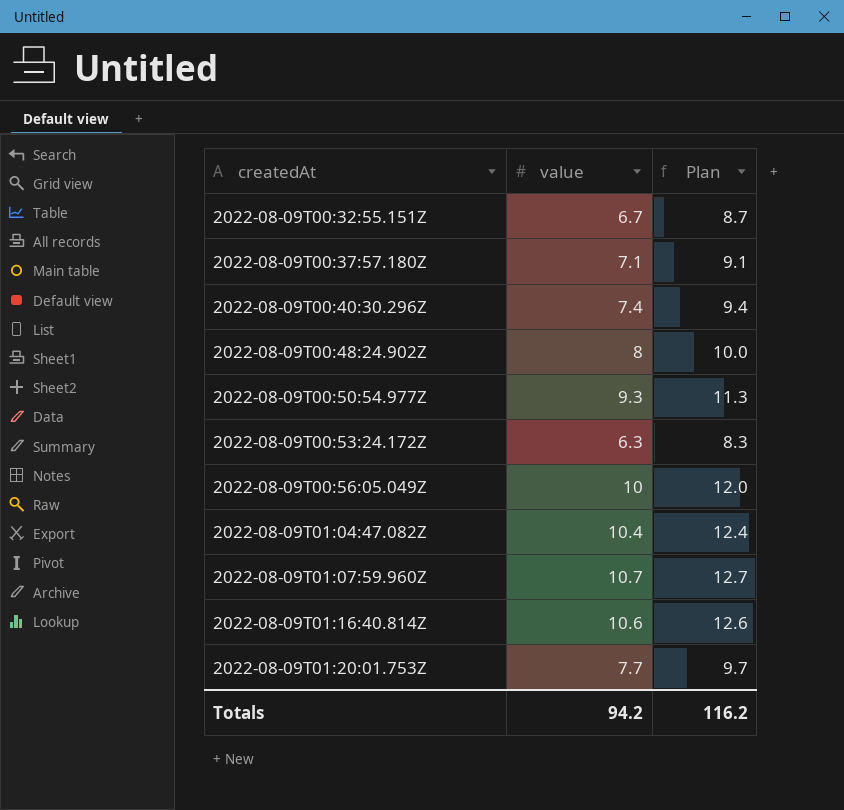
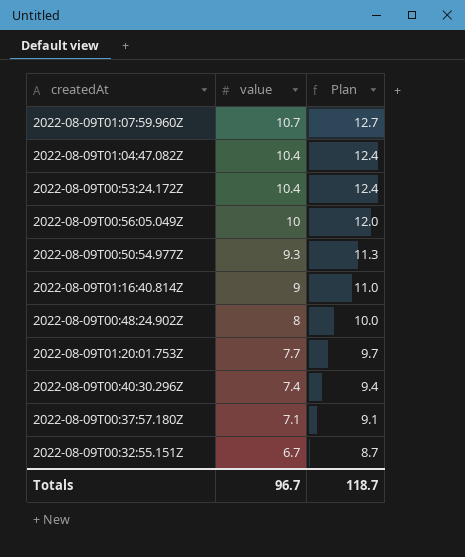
row order: createdAt ascending -> value descending
2022-08-09T00:53:24.172Z | value: 6.3 -> 10.4
2022-08-09T00:53:24.172Z | Plan: 8.3 -> 12.4
2022-08-09T01:16:40.814Z | value: 10.6 -> 9
2022-08-09T01:16:40.814Z | Plan: 12.6 -> 11.0
Totals | value: 94.2 -> 96.7
Totals | Plan: 116.2 -> 118.7

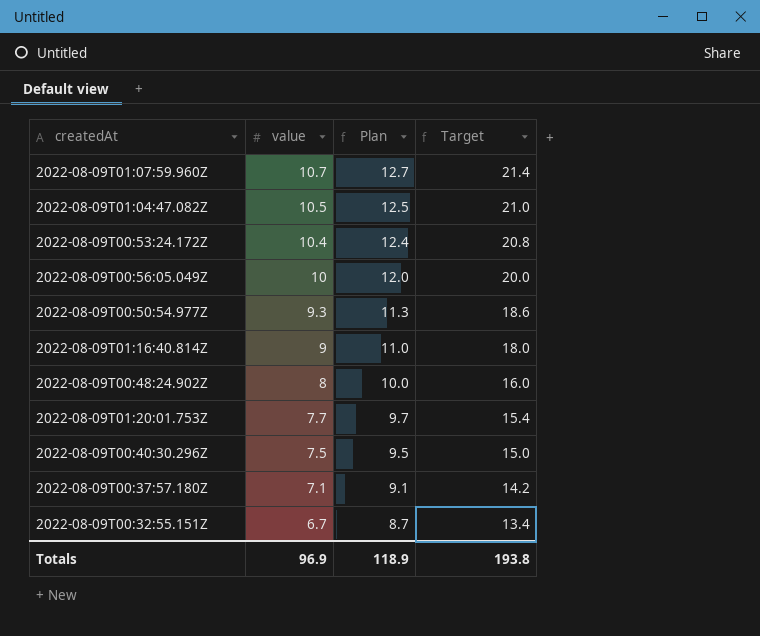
column Target | formula: none -> [value] * 2
2022-08-09T01:04:47.082Z | value: 10.4 -> 10.5
2022-08-09T01:04:47.082Z | Plan: 12.4 -> 12.5
2022-08-09T00:40:30.296Z | value: 7.4 -> 7.5
2022-08-09T00:40:30.296Z | Plan: 9.4 -> 9.5
Totals | value: 96.7 -> 96.9
Totals | Plan: 118.7 -> 118.9

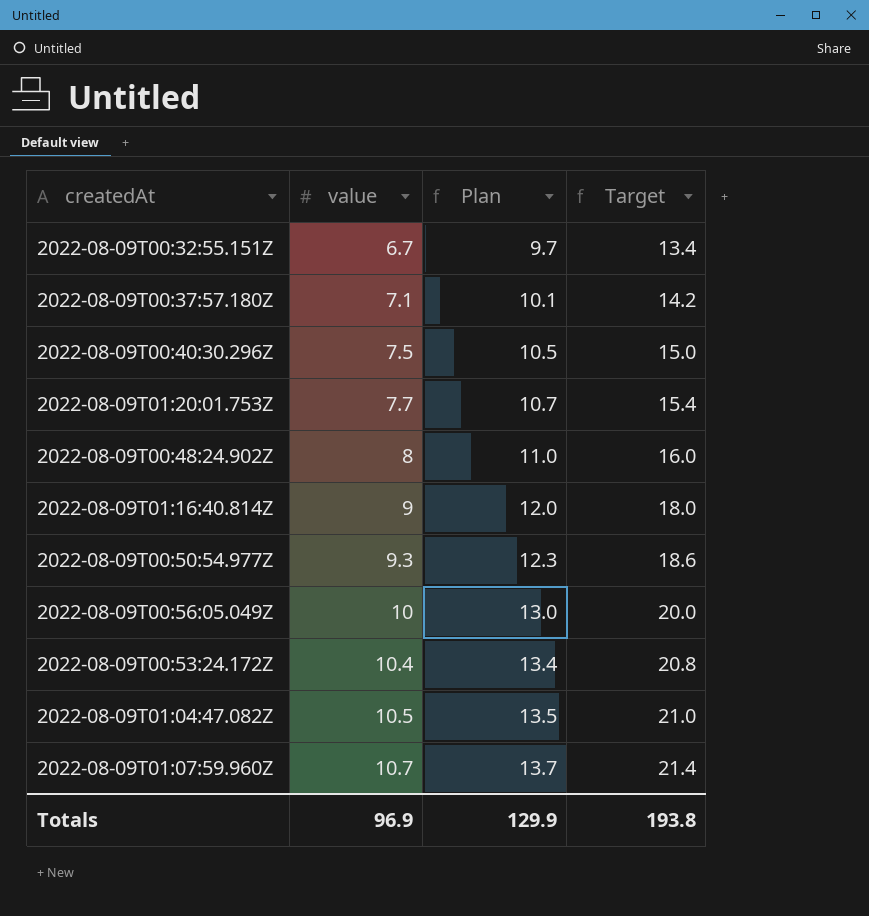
row order: value descending -> value ascending
column Plan | formula: [value] + 2 -> [value] + 3
Totals | Plan: 118.9 -> 129.9

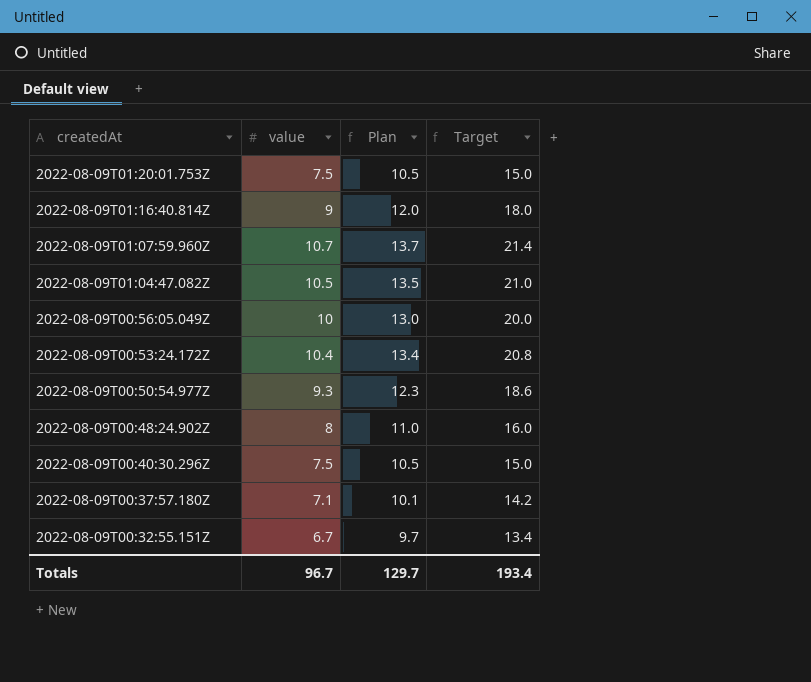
row order: value ascending -> createdAt descending
2022-08-09T01:20:01.753Z | value: 7.7 -> 7.5
2022-08-09T01:20:01.753Z | Plan: 10.7 -> 10.5
2022-08-09T01:20:01.753Z | Target: 15.4 -> 15.0
Totals | value: 96.9 -> 96.7
Totals | Plan: 129.9 -> 129.7
Totals | Target: 193.8 -> 193.4

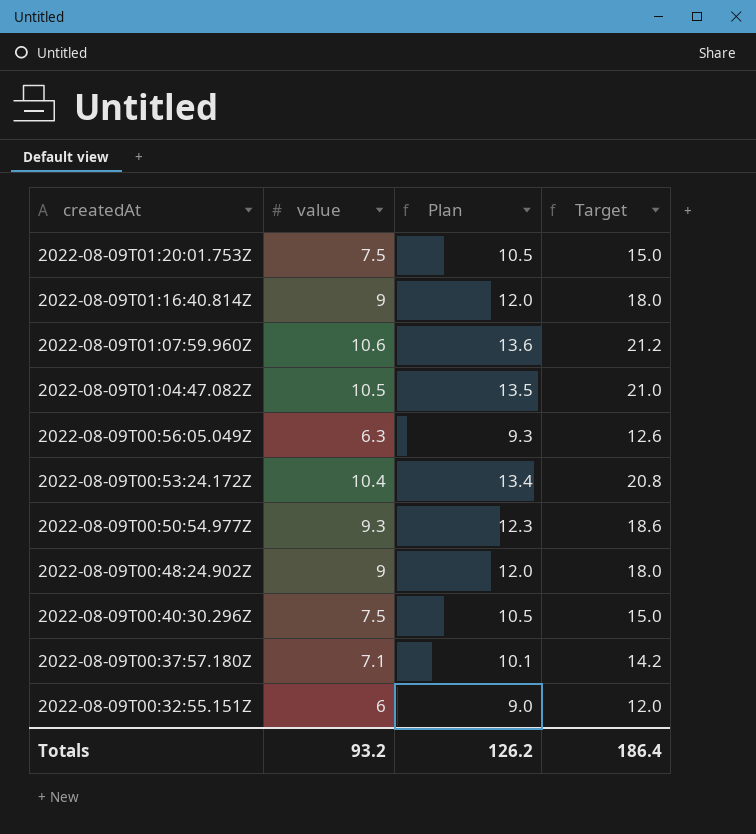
2022-08-09T01:07:59.960Z | value: 10.7 -> 10.6
2022-08-09T01:07:59.960Z | Plan: 13.7 -> 13.6
2022-08-09T01:07:59.960Z | Target: 21.4 -> 21.2
2022-08-09T00:56:05.049Z | value: 10 -> 6.3
2022-08-09T00:56:05.049Z | Plan: 13.0 -> 9.3
2022-08-09T00:56:05.049Z | Target: 20.0 -> 12.6
2022-08-09T00:48:24.902Z | value: 8 -> 9
2022-08-09T00:48:24.902Z | Plan: 11.0 -> 12.0
2022-08-09T00:48:24.902Z | Target: 16.0 -> 18.0
2022-08-09T00:32:55.151Z | value: 6.7 -> 6
2022-08-09T00:32:55.151Z | Plan: 9.7 -> 9.0
2022-08-09T00:32:55.151Z | Target: 13.4 -> 12.0
Totals | value: 96.7 -> 93.2
Totals | Plan: 129.7 -> 126.2
Totals | Target: 193.4 -> 186.4

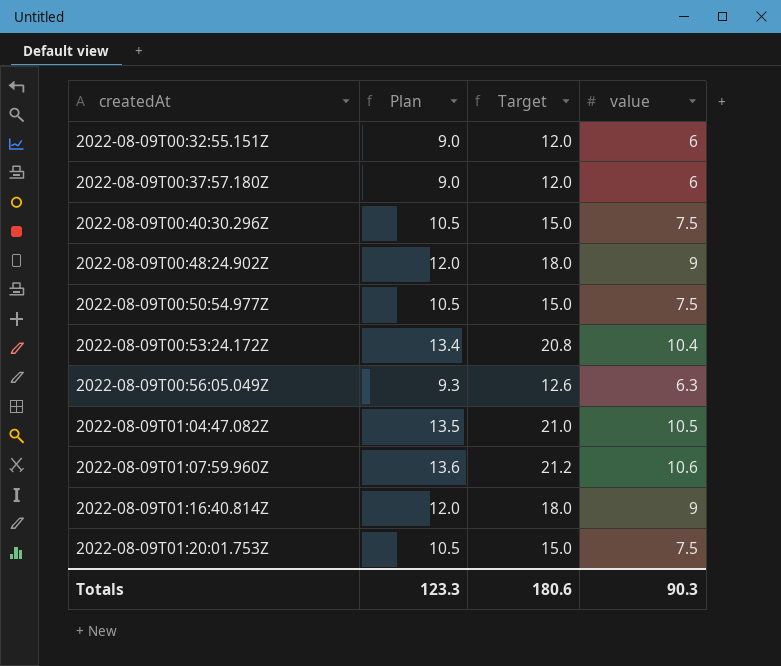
row order: createdAt descending -> createdAt ascending
column value | position: 2 -> 4
2022-08-09T00:37:57.180Z | Plan: 10.1 -> 9.0
2022-08-09T00:37:57.180Z | Target: 14.2 -> 12.0
2022-08-09T00:37:57.180Z | value: 7.1 -> 6
2022-08-09T00:50:54.977Z | Plan: 12.3 -> 10.5
2022-08-09T00:50:54.977Z | Target: 18.6 -> 15.0
2022-08-09T00:50:54.977Z | value: 9.3 -> 7.5
Totals | Plan: 126.2 -> 123.3
Totals | Target: 186.4 -> 180.6
Totals | value: 93.2 -> 90.3

